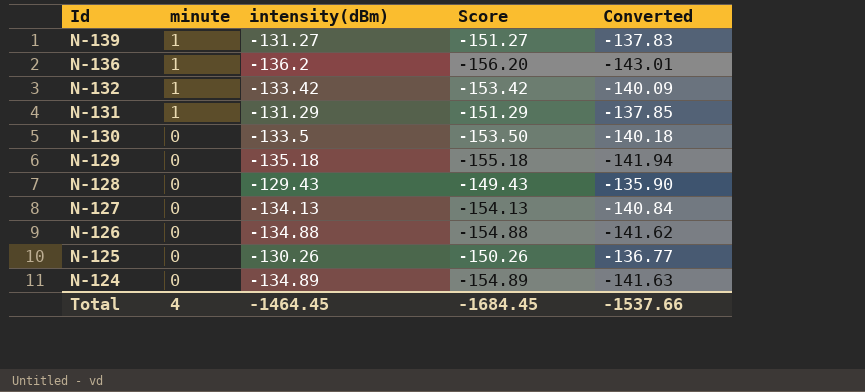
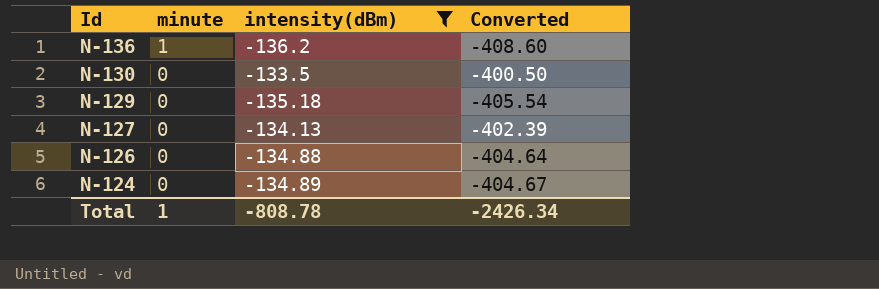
filter: none -> intensity(dBm) <= -133.5
column Score | formula: [intensity(dBm)] - 20 -> none
column Converted | formula: [intensity(dBm)] * 1.05 -> [intensity(dBm)] * 3
Total | minute: 4 -> 1
Total | intensity(dBm): -1464.45 -> -808.78
Total | Converted: -1537.66 -> -2426.34

